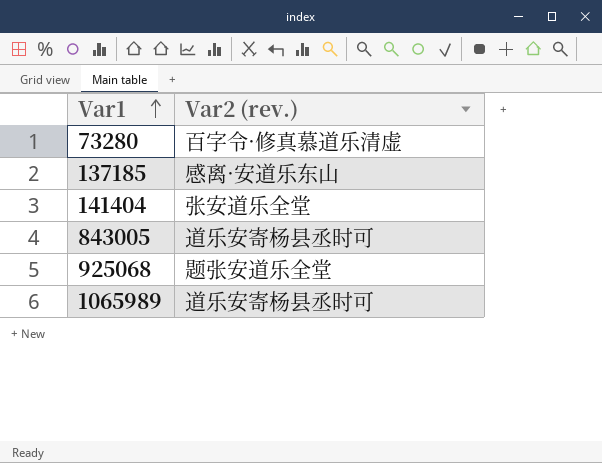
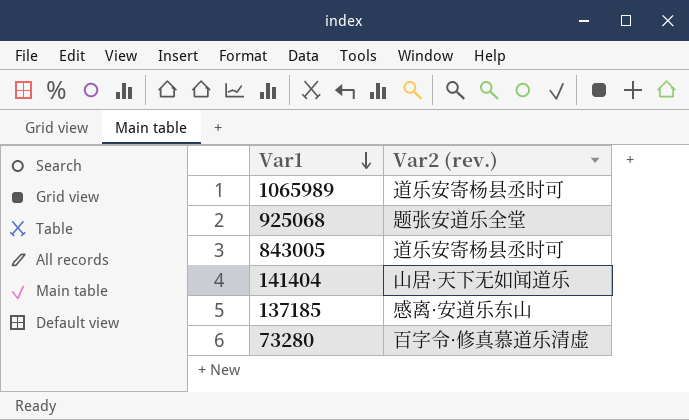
row order: Var1 ascending -> Var1 descending
141404 | Var2 (rev.): 张安道乐全堂 -> 山居·天下无如闻道乐

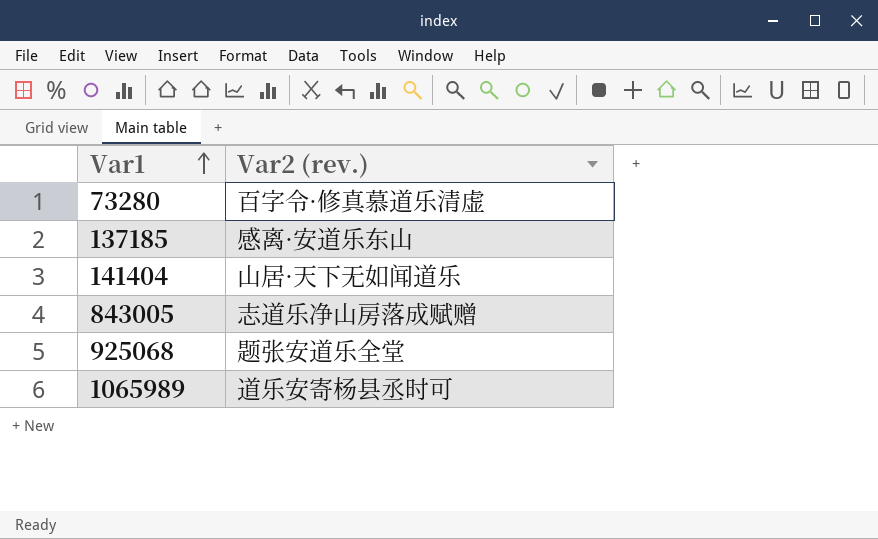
row order: Var1 descending -> Var1 ascending
843005 | Var2 (rev.): 道乐安寄杨县丞时可 -> 志道乐净山房落成赋赠

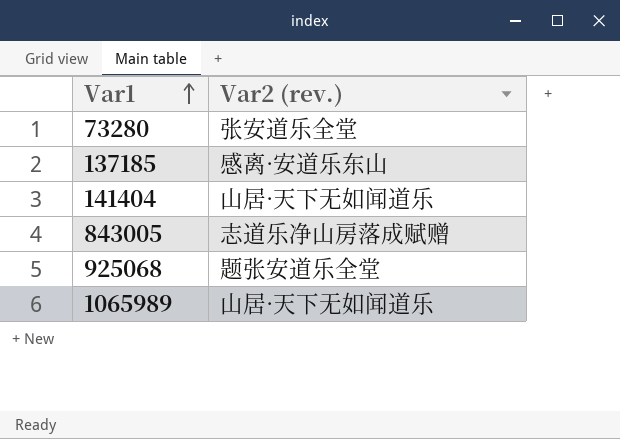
73280 | Var2 (rev.): 百字令·修真慕道乐清虚 -> 张安道乐全堂
1065989 | Var2 (rev.): 道乐安寄杨县丞时可 -> 山居·天下无如闻道乐

